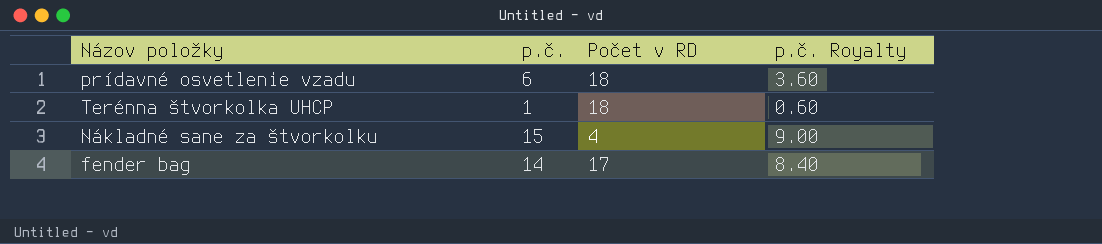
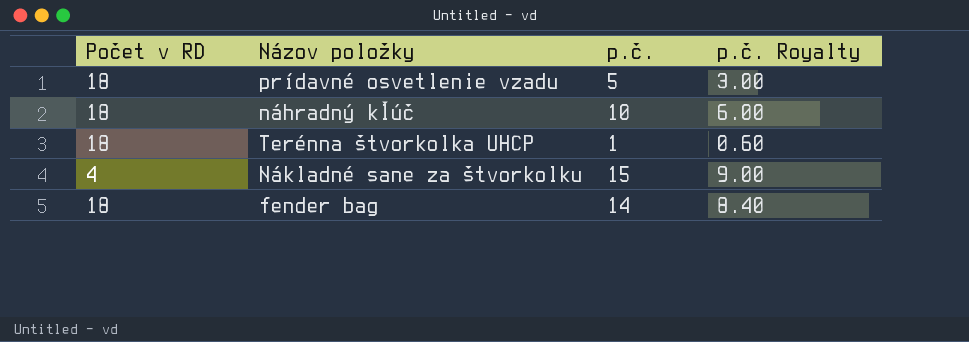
column Počet v RD | position: 3 -> 1
prídavné osvetlenie vzadu | p.č.: 6 -> 5
prídavné osvetlenie vzadu | p.č. Royalty: 3.60 -> 3.00
row náhradný kľúč: none -> 18 | 10 | 6.00
fender bag | Počet v RD: 17 -> 18

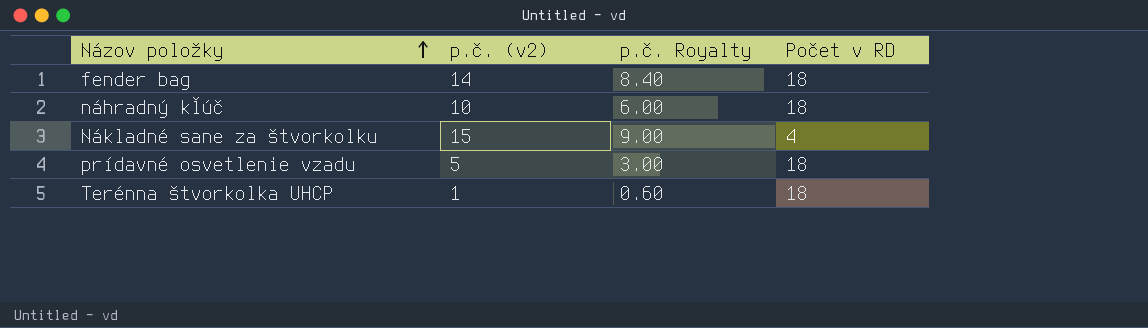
row order: none -> Názov položky ascending
column name: p.č. -> p.č. (v2)
column Počet v RD | position: 1 -> 4

